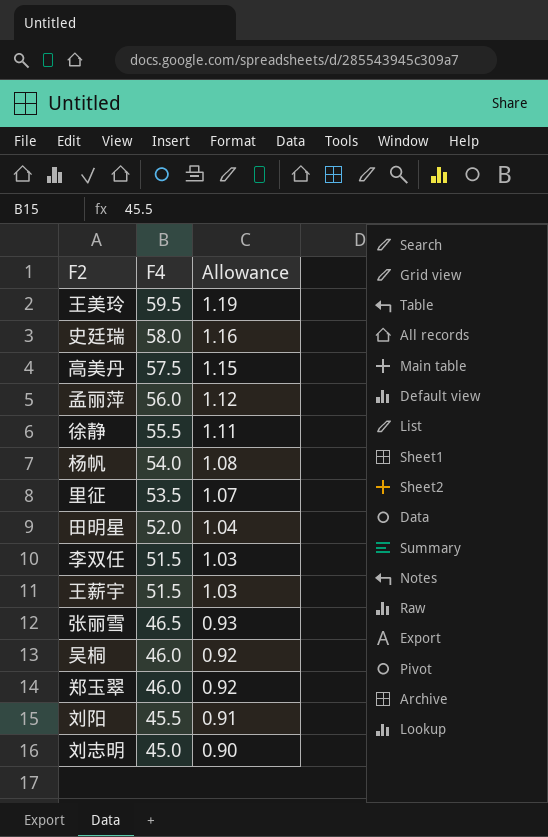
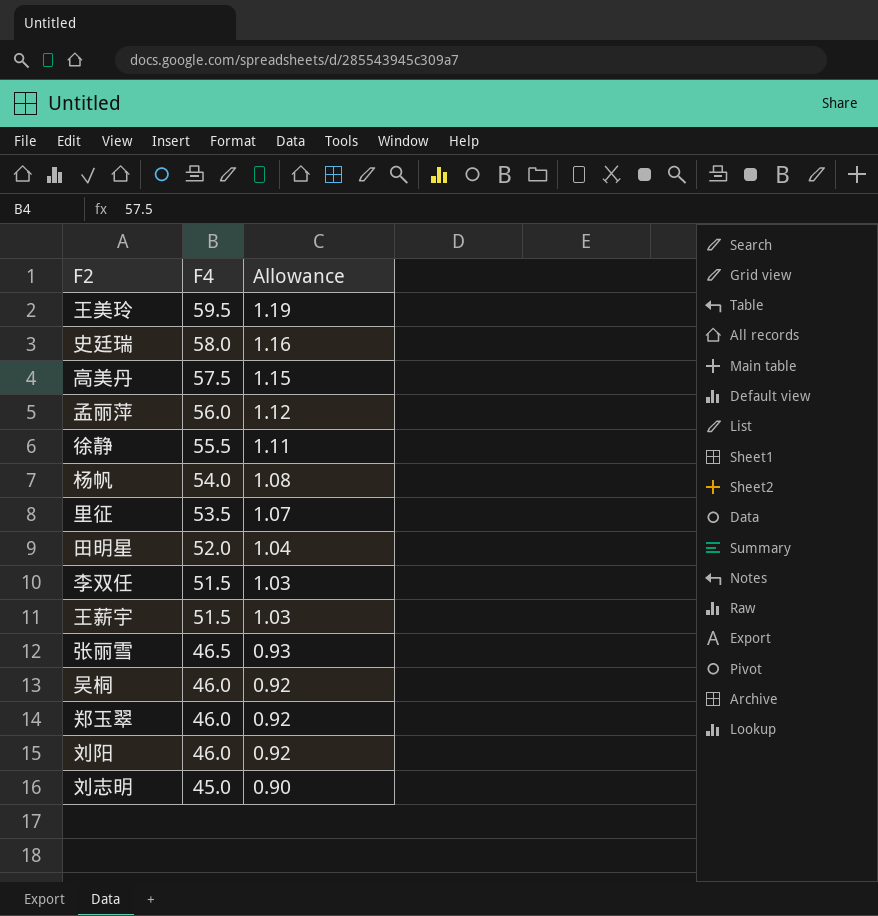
刘阳 | F4: 45.5 -> 46.0
刘阳 | Allowance: 0.91 -> 0.92

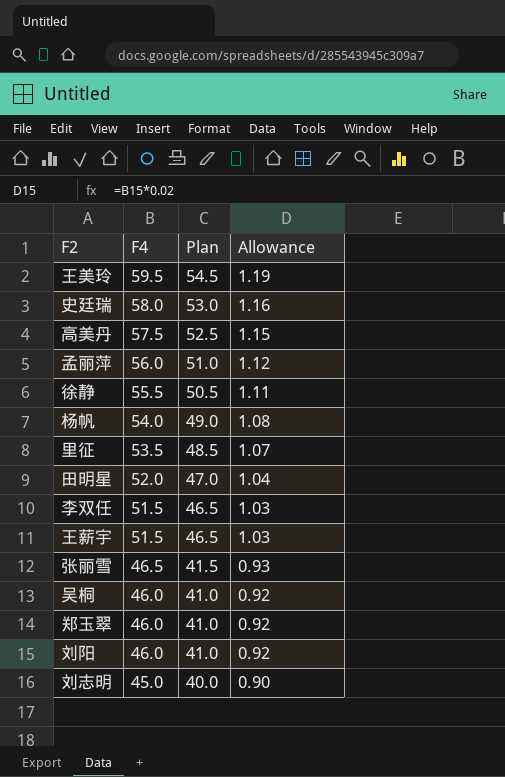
column Plan | formula: none -> [F4] - 5

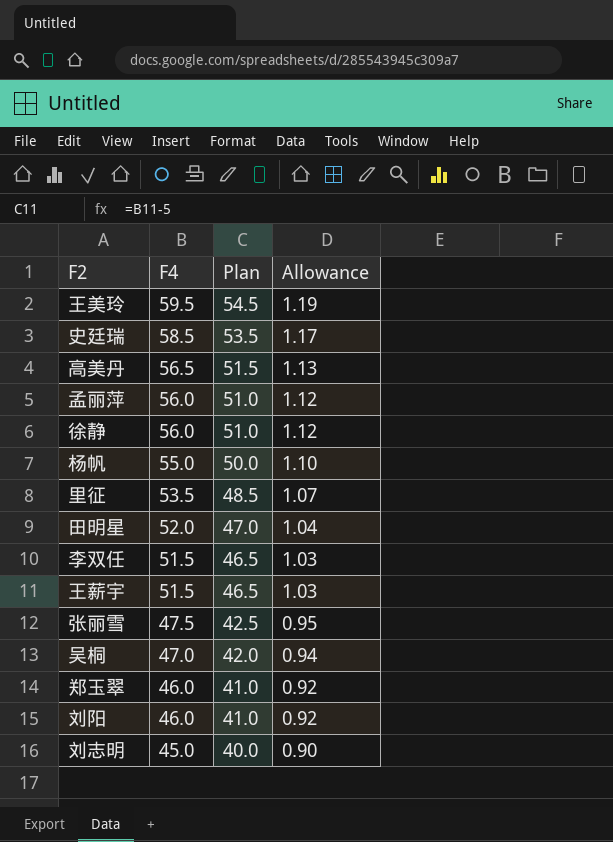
史廷瑞 | F4: 58.0 -> 58.5
史廷瑞 | Plan: 53.0 -> 53.5
史廷瑞 | Allowance: 1.16 -> 1.17
高美丹 | F4: 57.5 -> 56.5
高美丹 | Plan: 52.5 -> 51.5
高美丹 | Allowance: 1.15 -> 1.13
徐静 | F4: 55.5 -> 56.0
徐静 | Plan: 50.5 -> 51.0
徐静 | Allowance: 1.11 -> 1.12
杨帆 | F4: 54.0 -> 55.0
杨帆 | Plan: 49.0 -> 50.0
杨帆 | Allowance: 1.08 -> 1.10
张丽雪 | F4: 46.5 -> 47.5
张丽雪 | Plan: 41.5 -> 42.5
张丽雪 | Allowance: 0.93 -> 0.95
吴桐 | F4: 46.0 -> 47.0
吴桐 | Plan: 41.0 -> 42.0
吴桐 | Allowance: 0.92 -> 0.94

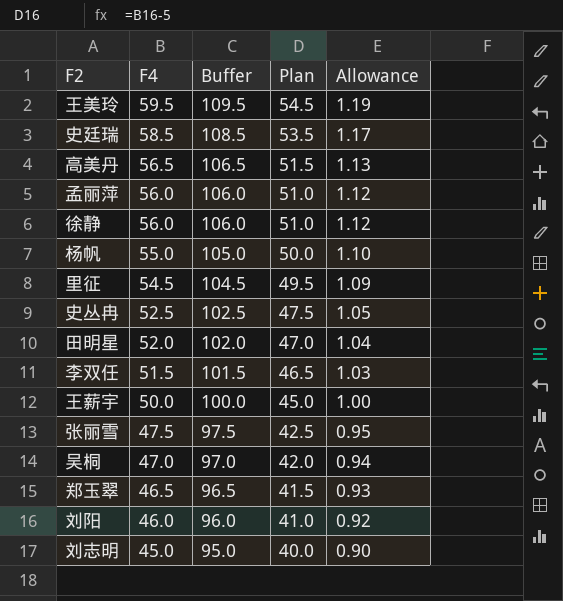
column Buffer | formula: none -> [F4] + 50
里征 | F4: 53.5 -> 54.5
里征 | Plan: 48.5 -> 49.5
里征 | Allowance: 1.07 -> 1.09
row 史丛冉: none -> 52.5 | 102.5 | 47.5 | 1.05
王薪宇 | F4: 51.5 -> 50.0
王薪宇 | Plan: 46.5 -> 45.0
王薪宇 | Allowance: 1.03 -> 1.00
郑玉翠 | F4: 46.0 -> 46.5
郑玉翠 | Plan: 41.0 -> 41.5
郑玉翠 | Allowance: 0.92 -> 0.93

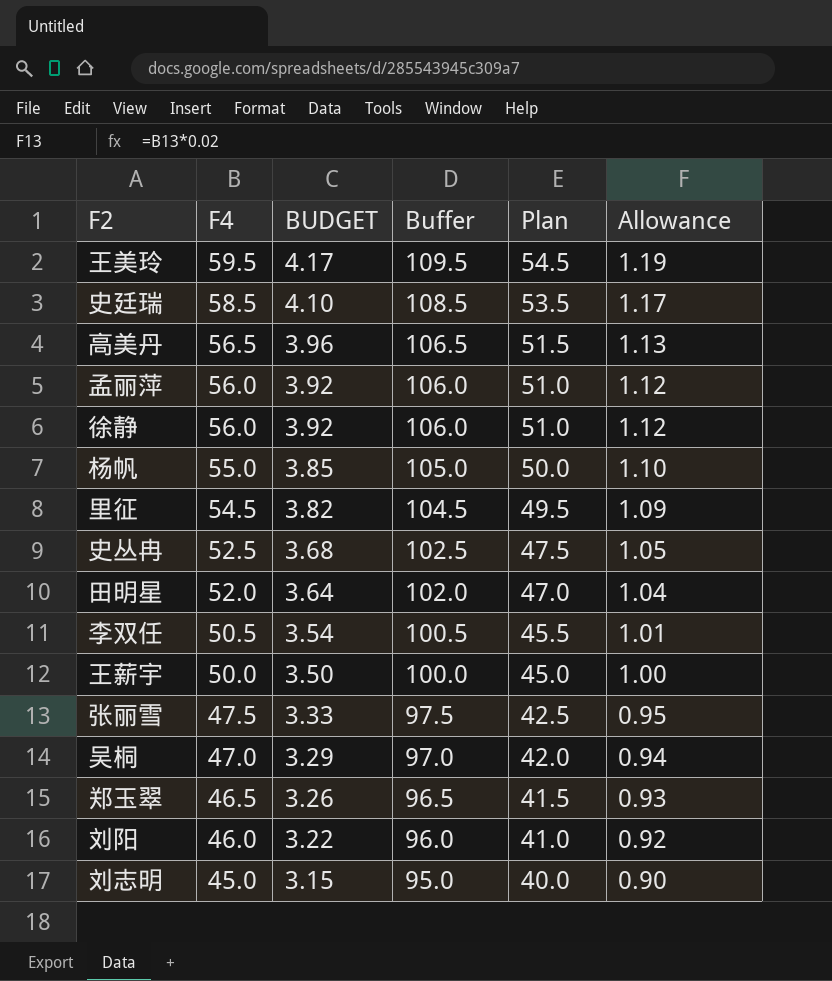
column BUDGET | formula: none -> [F4] * 0.07
李双任 | F4: 51.5 -> 50.5
李双任 | Buffer: 101.5 -> 100.5
李双任 | Plan: 46.5 -> 45.5
李双任 | Allowance: 1.03 -> 1.01

